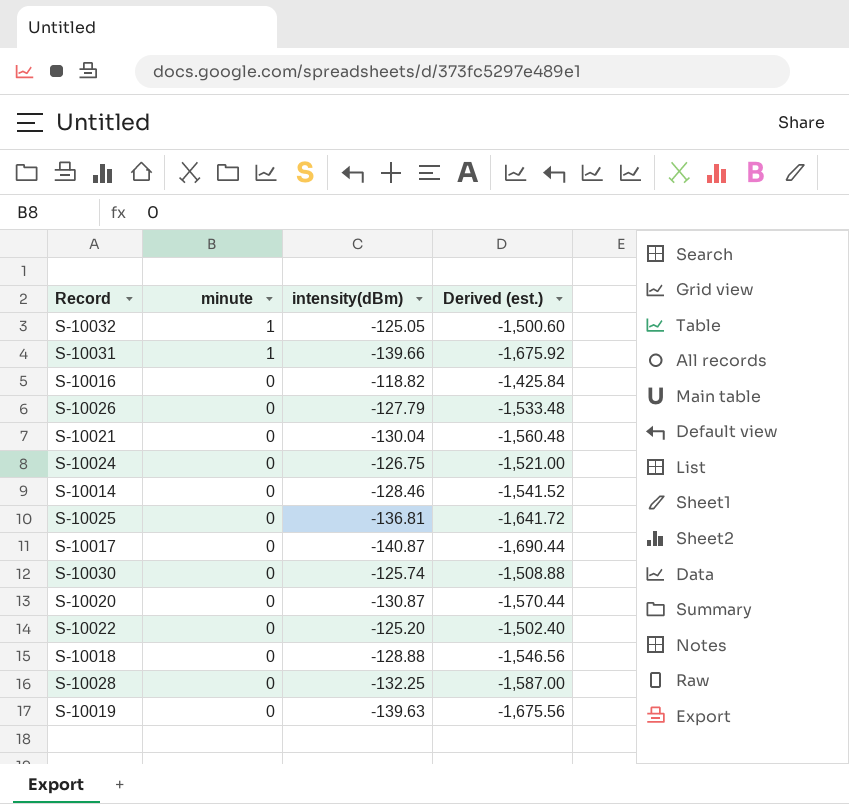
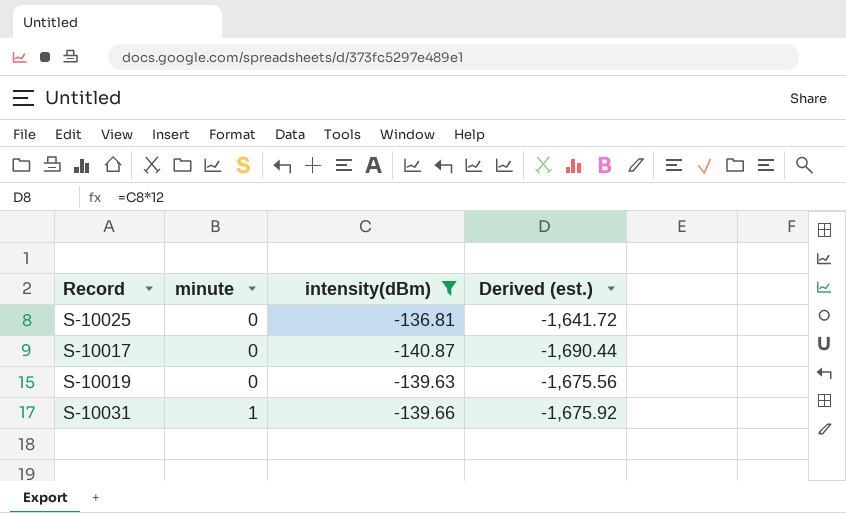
filter: none -> intensity(dBm) <= -136.81
row order: minute descending -> minute ascending

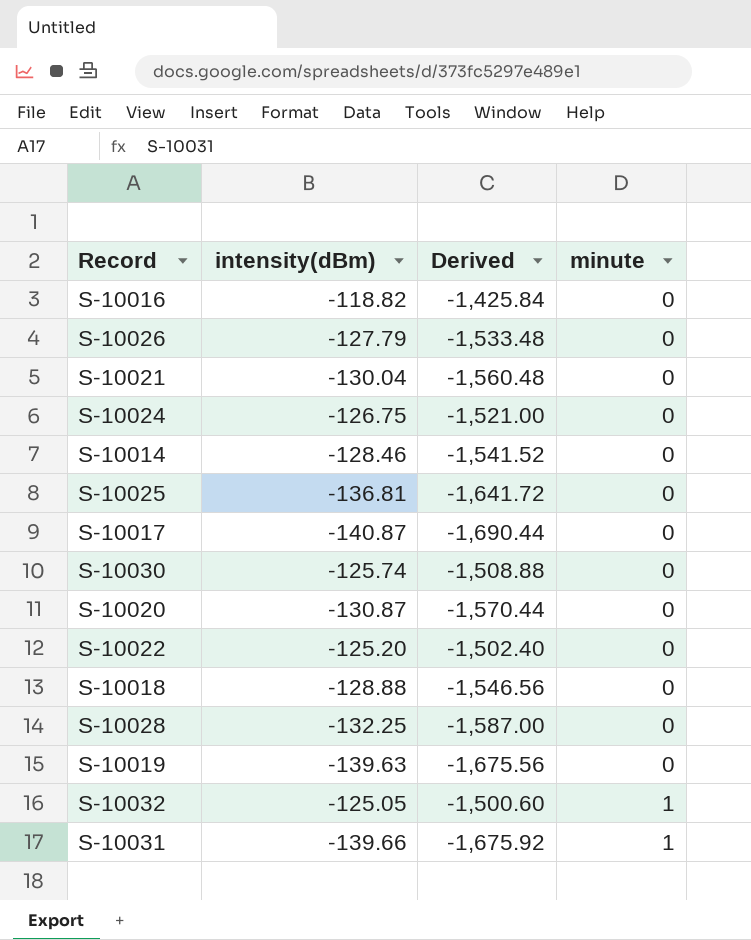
filter: intensity(dBm) <= -136.81 -> none
column name: Derived (est.) -> Derived
column minute | position: 2 -> 4

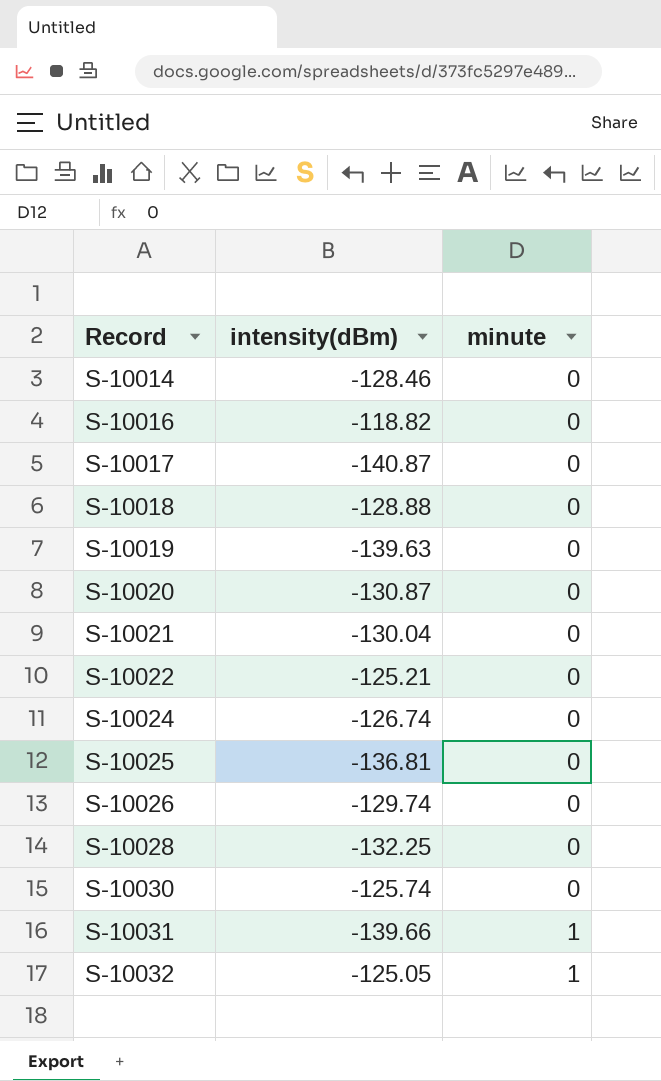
row order: minute ascending -> Record ascending
column Derived | formula: [intensity(dBm)] * 12 -> none
S-10022 | intensity(dBm): -125.20 -> -125.21
S-10024 | intensity(dBm): -126.75 -> -126.74
S-10026 | intensity(dBm): -127.79 -> -129.74

